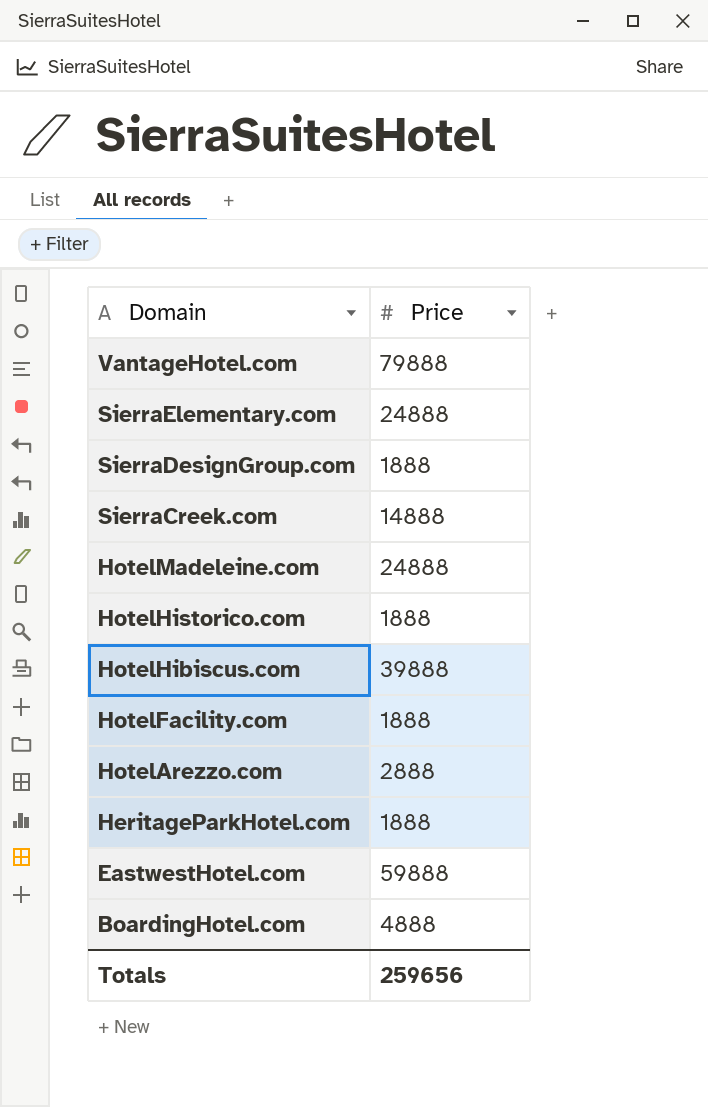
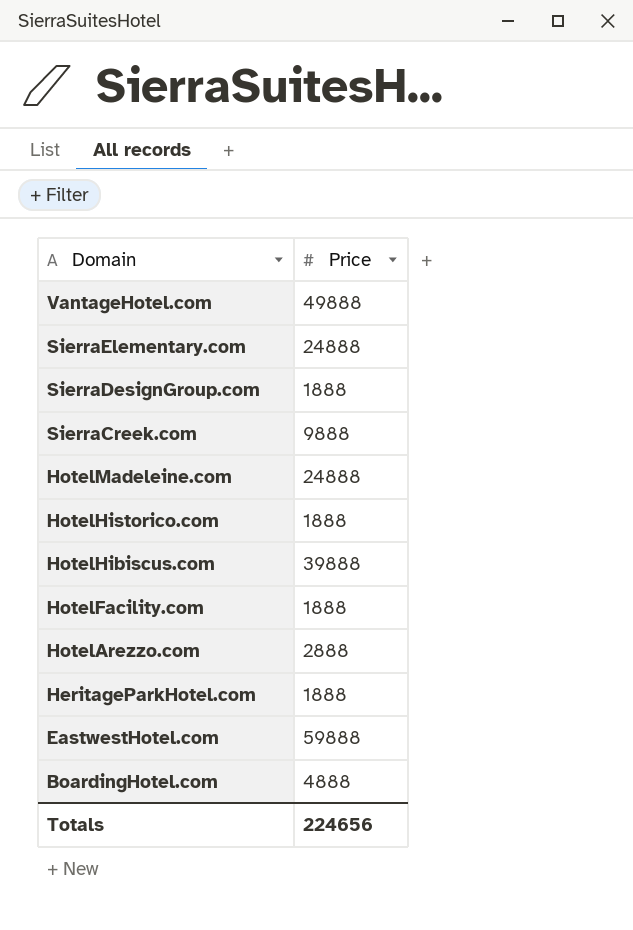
VantageHotel.com | Price: 79888 -> 49888
SierraCreek.com | Price: 14888 -> 9888
Totals | Price: 259656 -> 224656

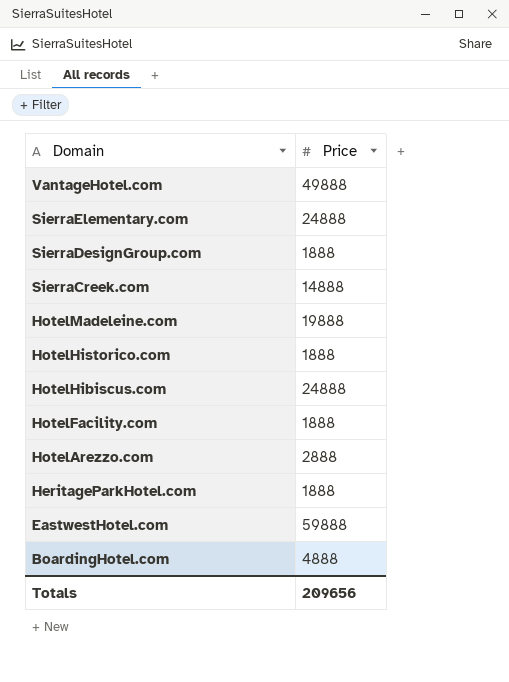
SierraCreek.com | Price: 9888 -> 14888
HotelMadeleine.com | Price: 24888 -> 19888
HotelHibiscus.com | Price: 39888 -> 24888
Totals | Price: 224656 -> 209656

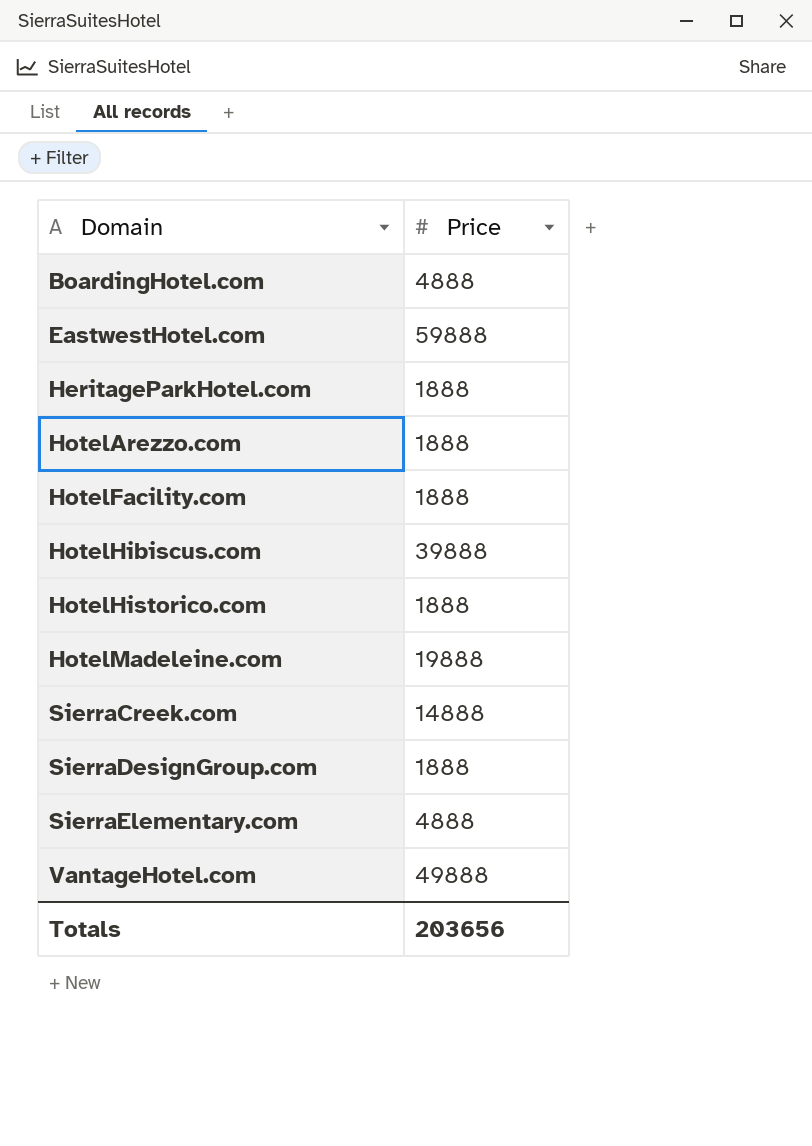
row order: Domain descending -> Domain ascending
HotelArezzo.com | Price: 2888 -> 1888
HotelHibiscus.com | Price: 24888 -> 39888
SierraElementary.com | Price: 24888 -> 4888
Totals | Price: 209656 -> 203656

